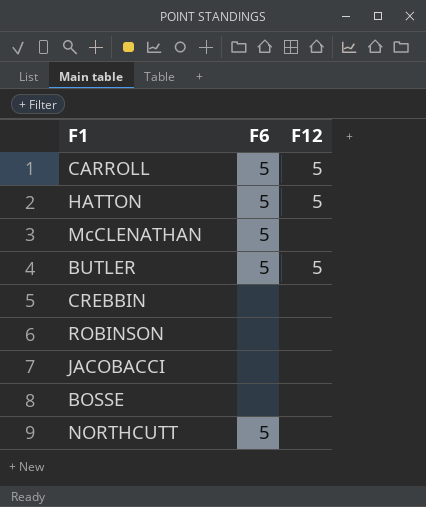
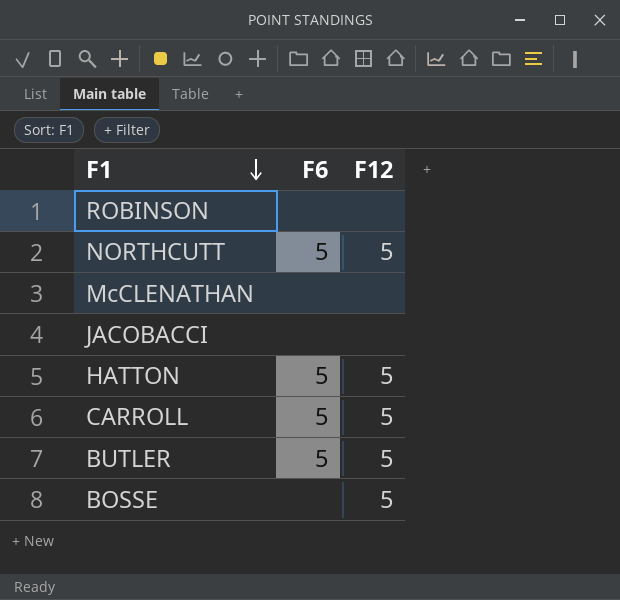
row order: none -> F1 descending
row CREBBIN: none | none -> none
NORTHCUTT | F12: none -> 5
McCLENATHAN | F6: 5 -> none
BOSSE | F12: none -> 5

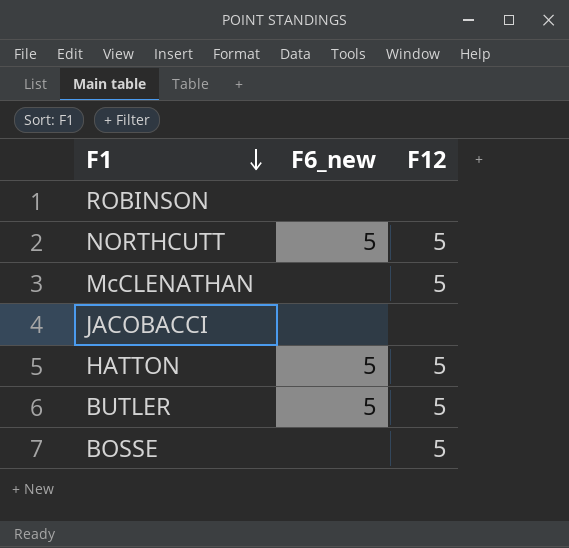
column name: F6 -> F6_new
row CARROLL: 5 | 5 -> none
McCLENATHAN | F12: none -> 5

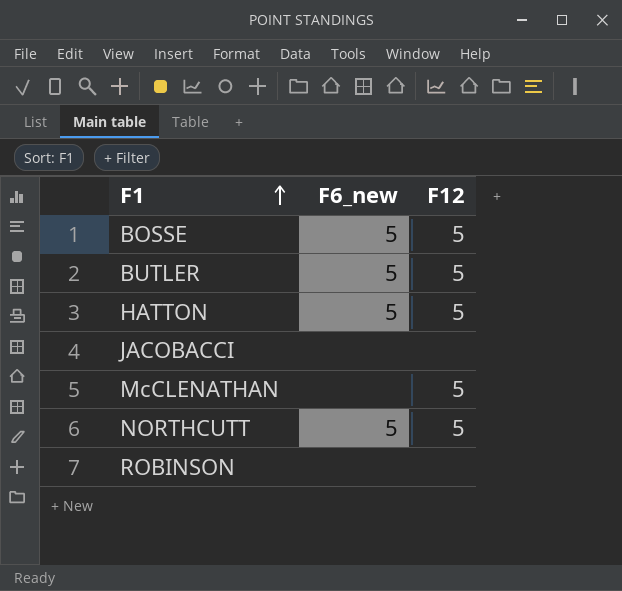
row order: F1 descending -> F1 ascending
BOSSE | F6_new: none -> 5

